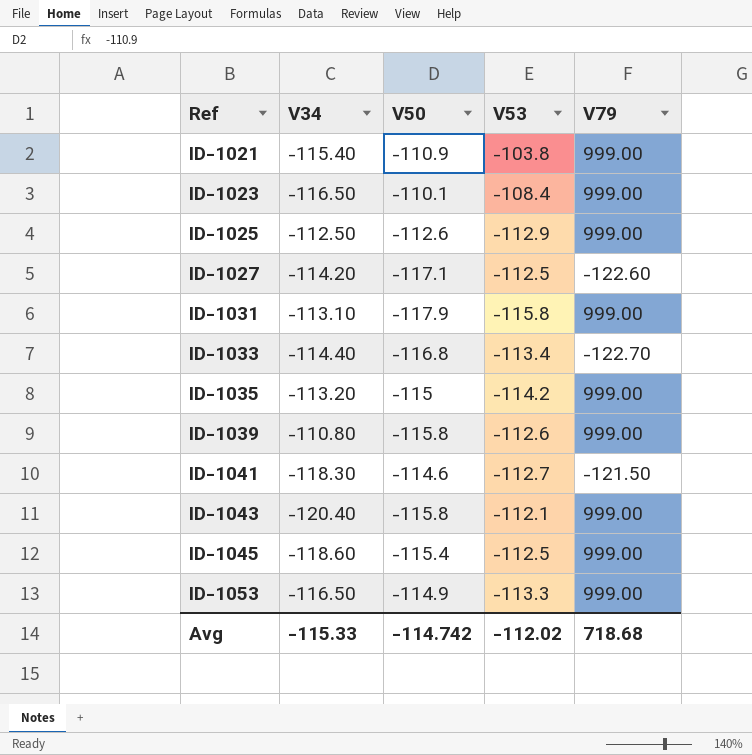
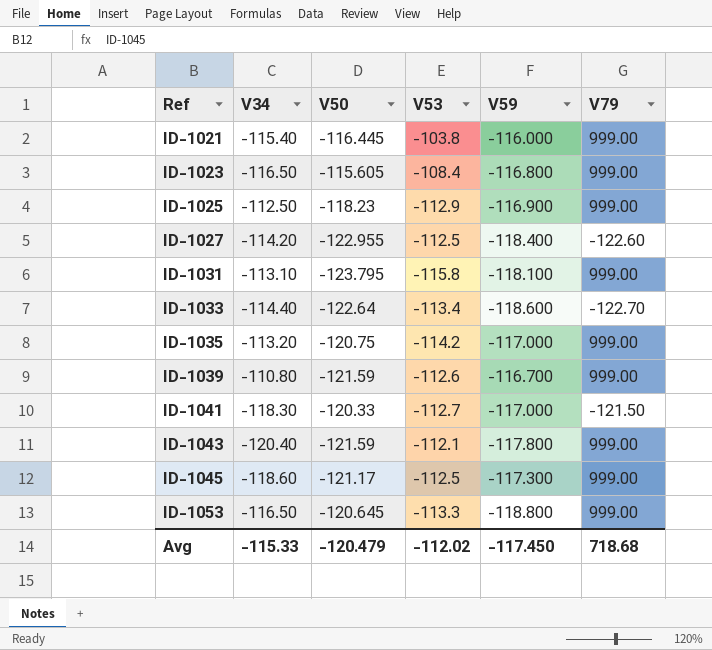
column V59 | position: none -> 5
ID-1021 | V50: -110.9 -> -116.445
ID-1023 | V50: -110.1 -> -115.605
ID-1025 | V50: -112.6 -> -118.23
ID-1027 | V50: -117.1 -> -122.955
ID-1031 | V50: -117.9 -> -123.795
ID-1033 | V50: -116.8 -> -122.64
ID-1035 | V50: -115 -> -120.75
ID-1039 | V50: -115.8 -> -121.59
ID-1041 | V50: -114.6 -> -120.33
ID-1043 | V50: -115.8 -> -121.59
ID-1045 | V50: -115.4 -> -121.17
ID-1053 | V50: -114.9 -> -120.645
Avg | V50: -114.742 -> -120.479

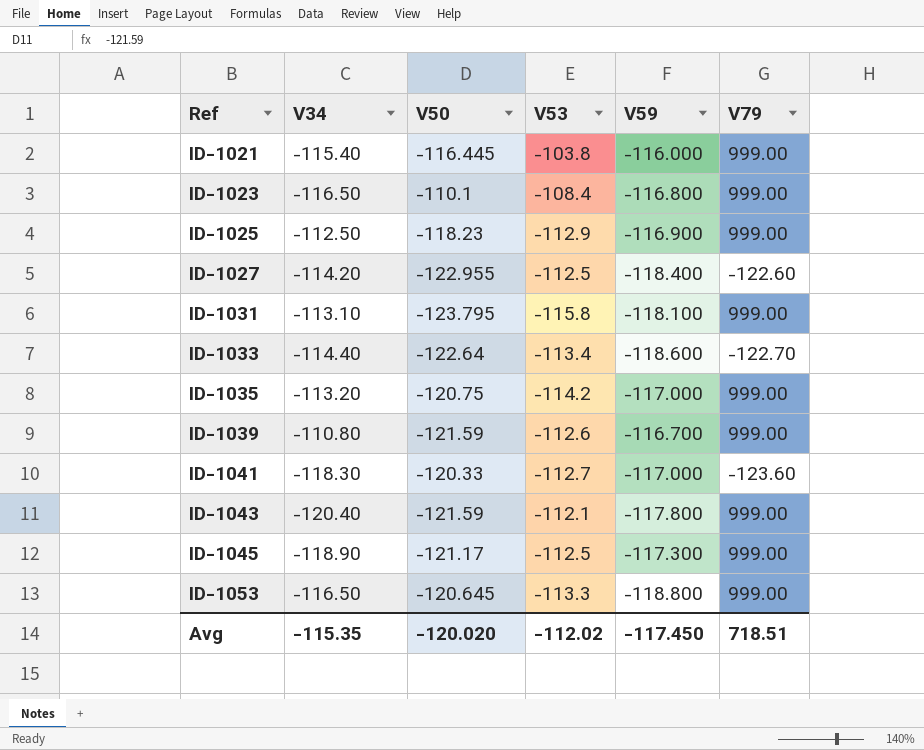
ID-1023 | V50: -115.605 -> -110.1
ID-1041 | V79: -121.50 -> -123.60
ID-1045 | V34: -118.60 -> -118.90
Avg | V34: -115.33 -> -115.35
Avg | V50: -120.479 -> -120.020
Avg | V79: 718.68 -> 718.51

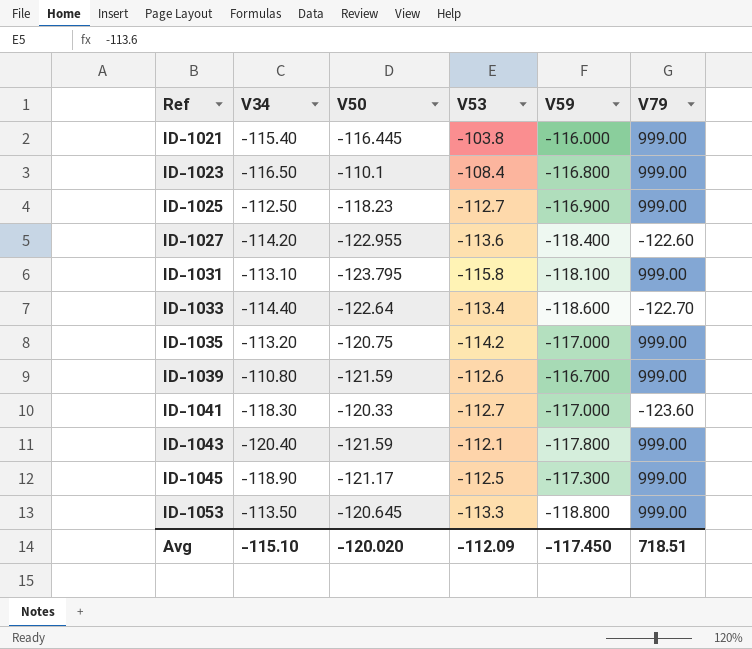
ID-1025 | V53: -112.9 -> -112.7
ID-1027 | V53: -112.5 -> -113.6
ID-1053 | V34: -116.50 -> -113.50
Avg | V34: -115.35 -> -115.10
Avg | V53: -112.02 -> -112.09

